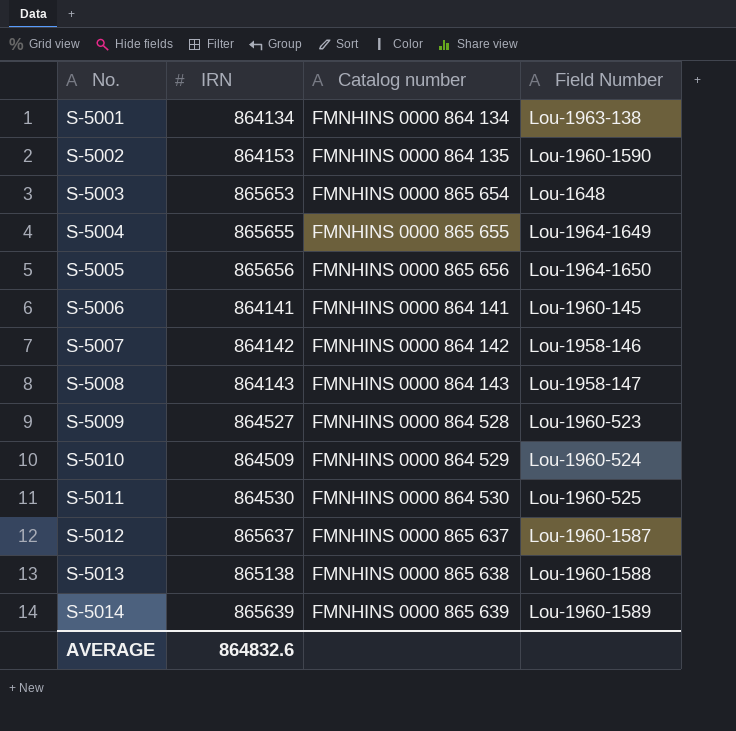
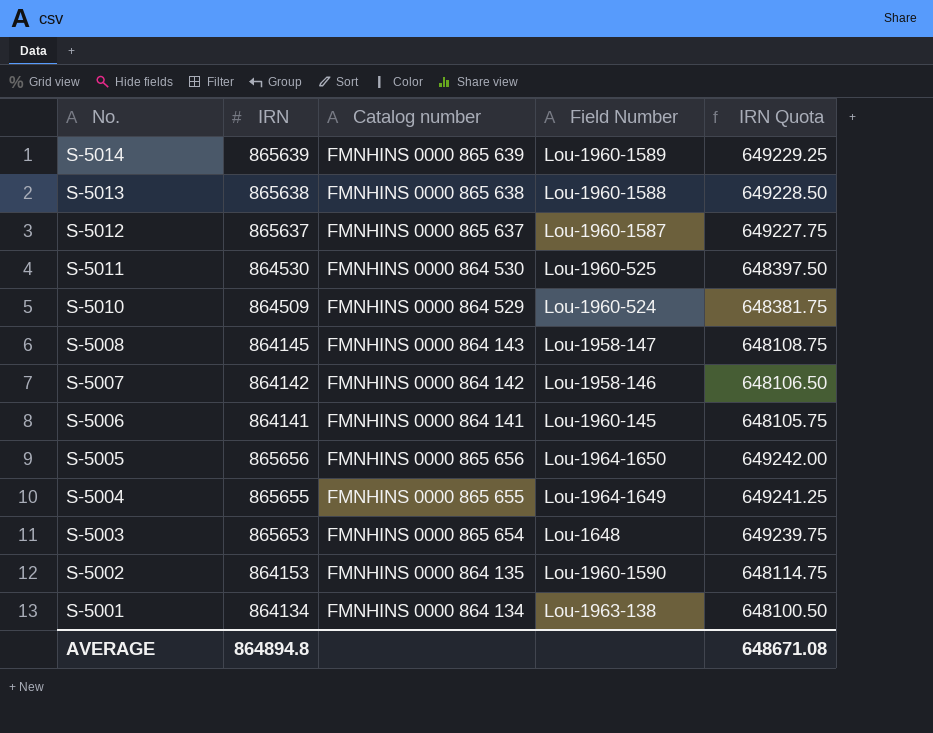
row order: No. ascending -> No. descending
column IRN Quota | formula: none -> [IRN] * 0.75
row S-5009: 864527 | FMNHINS 0000 864 528 | Lou-1960-523 -> none
S-5013 | IRN: 865138 -> 865638
S-5008 | IRN: 864143 -> 864145
AVERAGE | IRN: 864832.6 -> 864894.8

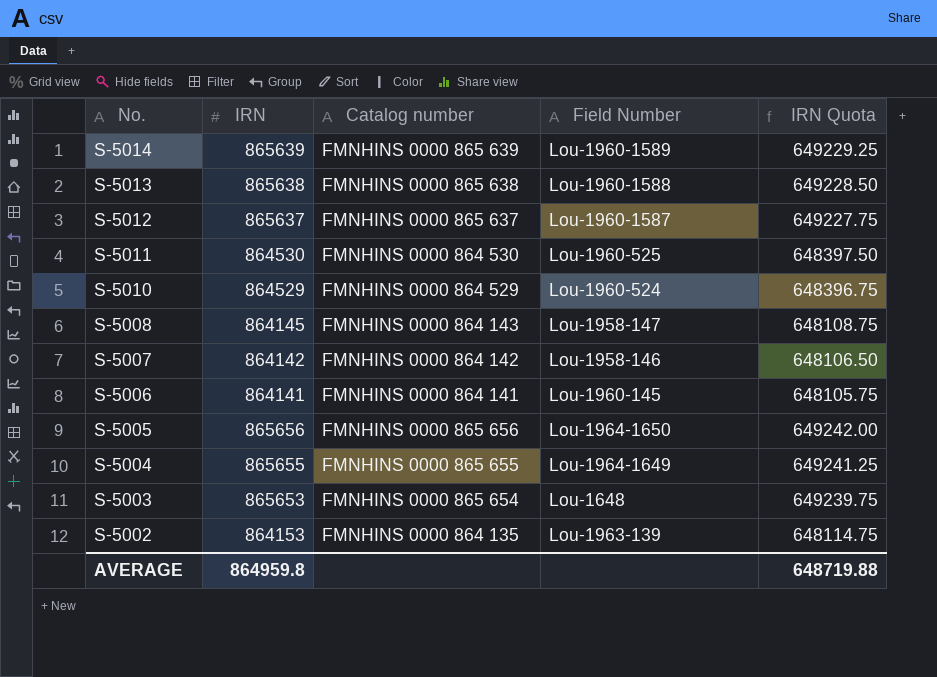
row S-5001: 864134 | FMNHINS 0000 864 134 | Lou-1963-138 | 648100.50 -> none
S-5010 | IRN: 864509 -> 864529
S-5010 | IRN Quota: 648381.75 -> 648396.75
S-5002 | Field Number: Lou-1960-1590 -> Lou-1963-139
AVERAGE | IRN: 864894.8 -> 864959.8
AVERAGE | IRN Quota: 648671.08 -> 648719.88

